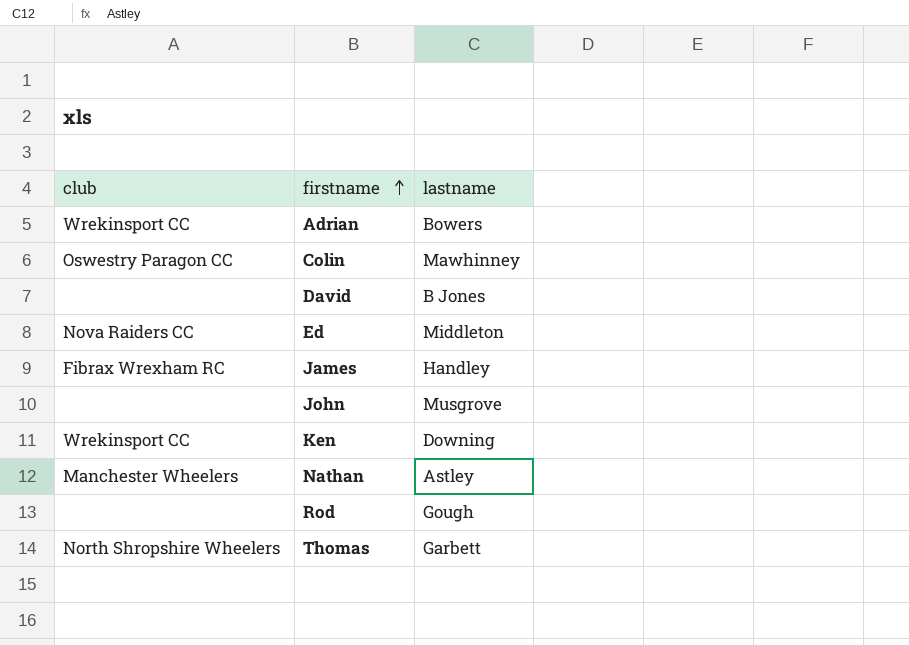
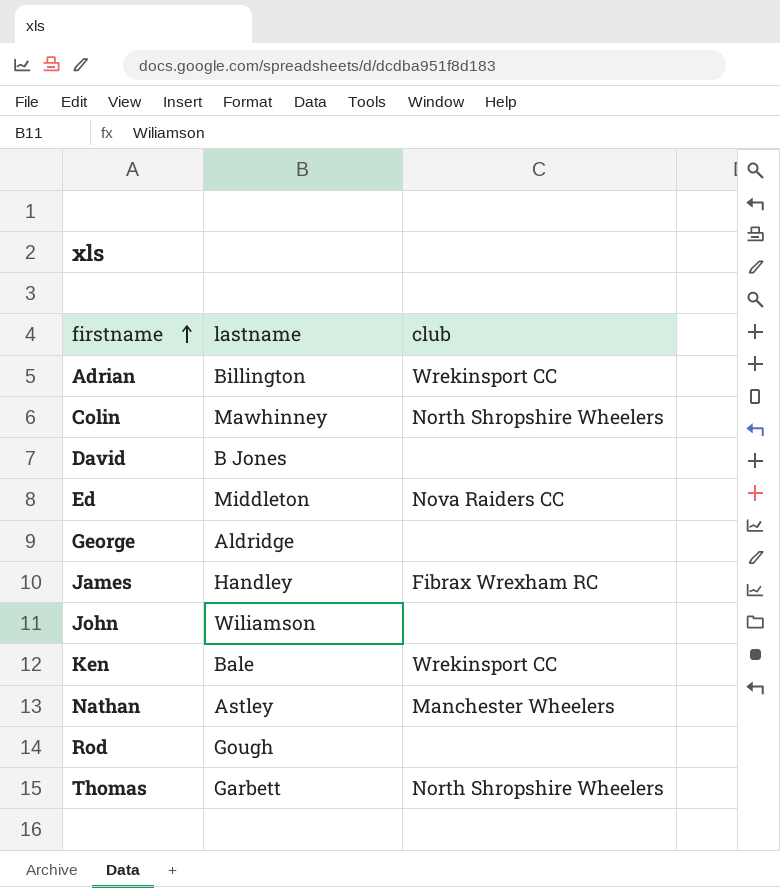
column club | position: 1 -> 3
Adrian | lastname: Bowers -> Billington
Colin | club: Oswestry Paragon CC -> North Shropshire Wheelers
row George: none -> Aldridge | none
John | lastname: Musgrove -> Wiliamson
Ken | lastname: Downing -> Bale

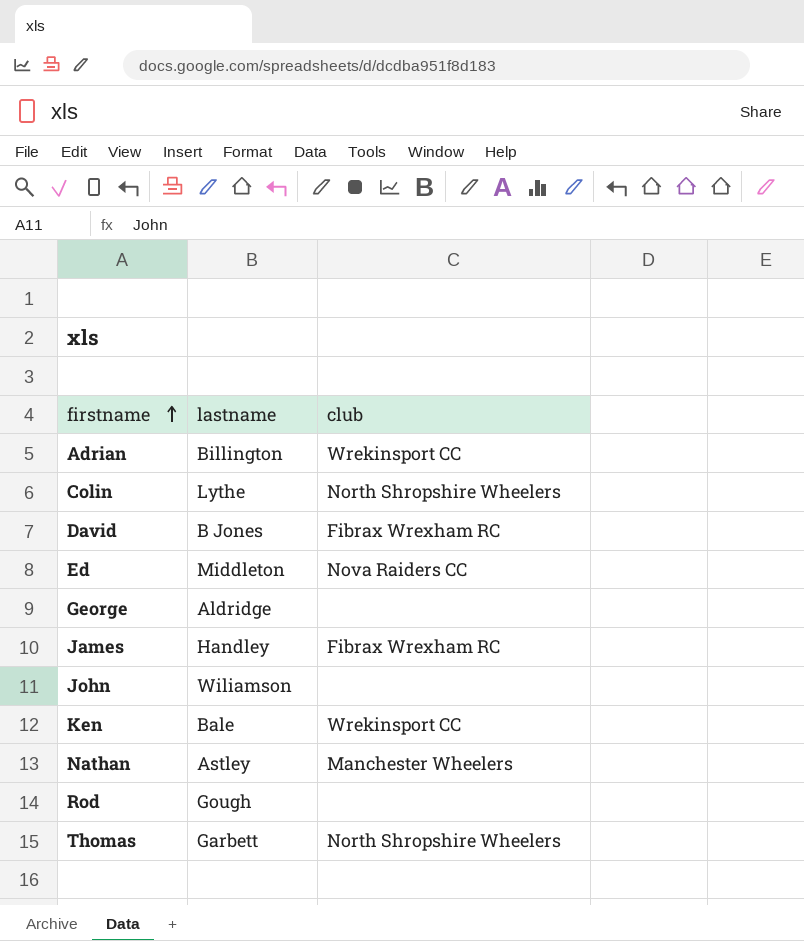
Colin | lastname: Mawhinney -> Lythe
David | club: none -> Fibrax Wrexham RC

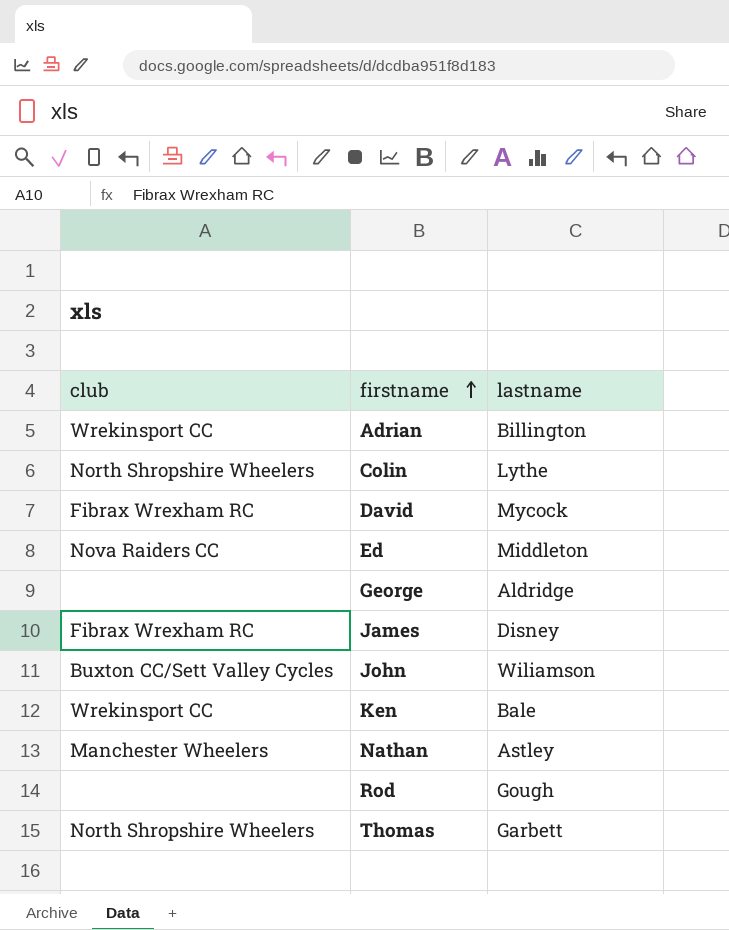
column club | position: 3 -> 1
David | lastname: B Jones -> Mycock
James | lastname: Handley -> Disney
John | club: none -> Buxton CC/Sett Valley Cycles

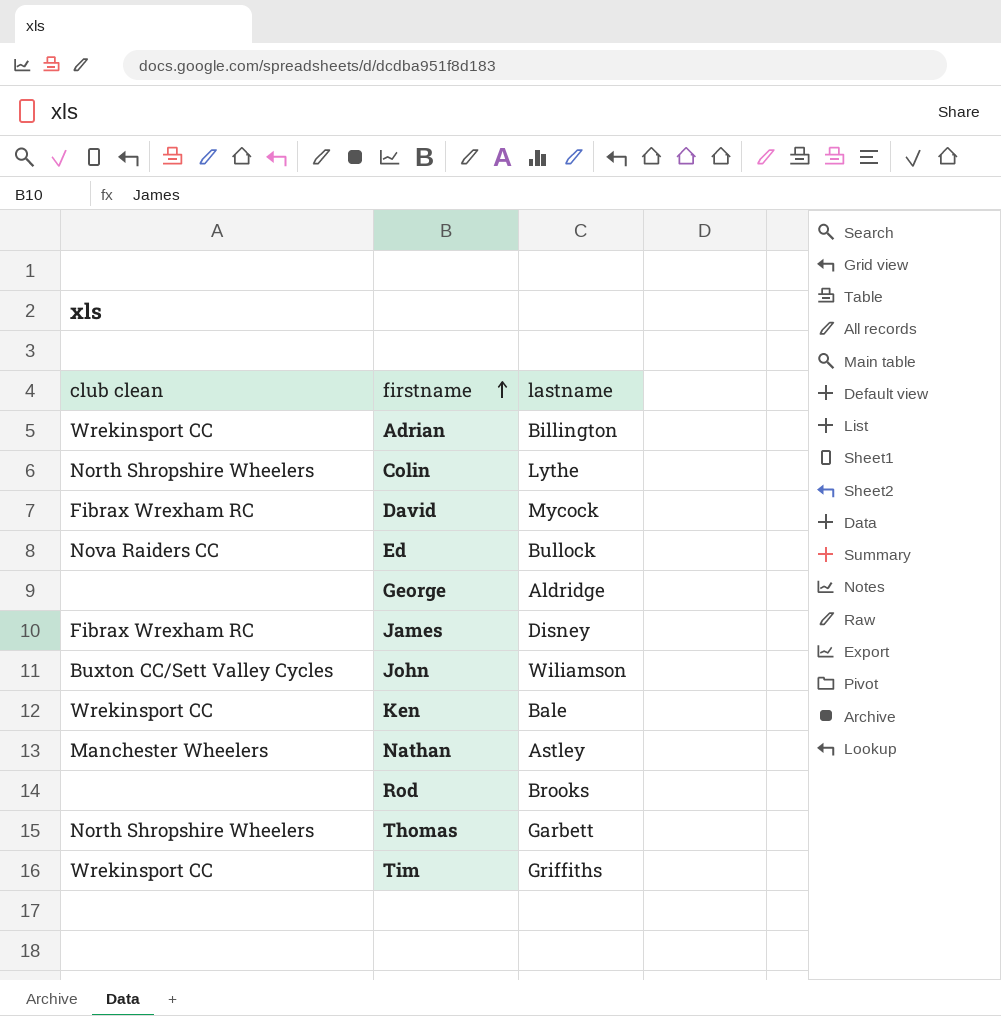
column name: club -> club clean
Ed | lastname: Middleton -> Bullock
Rod | lastname: Gough -> Brooks
row Tim: none -> Wrekinsport CC | Griffiths

